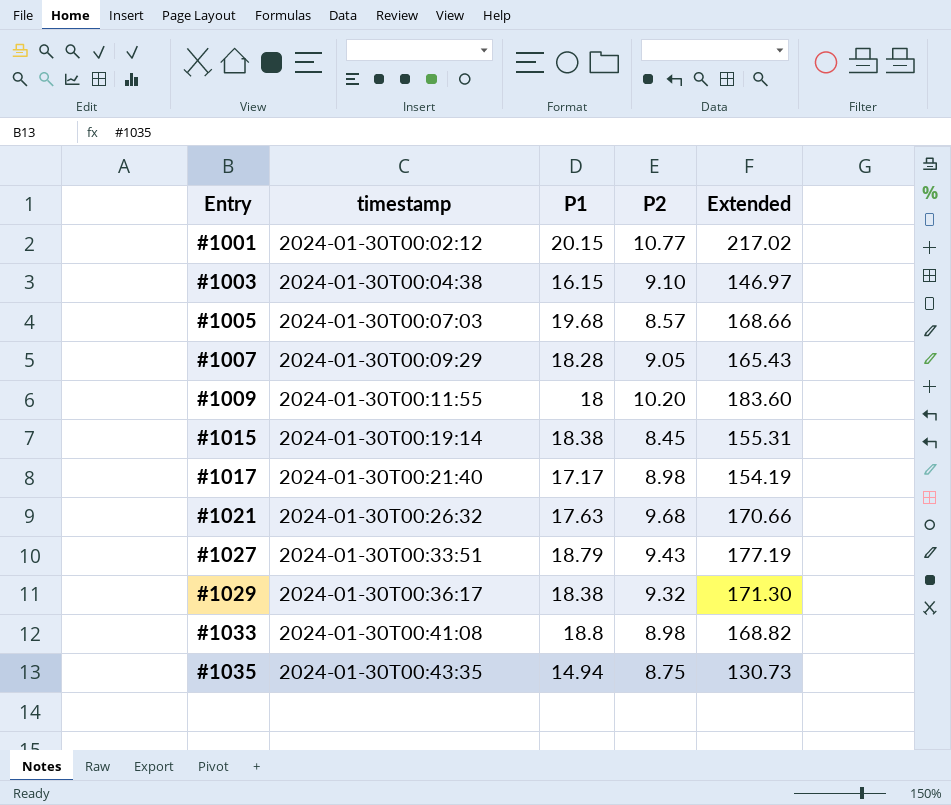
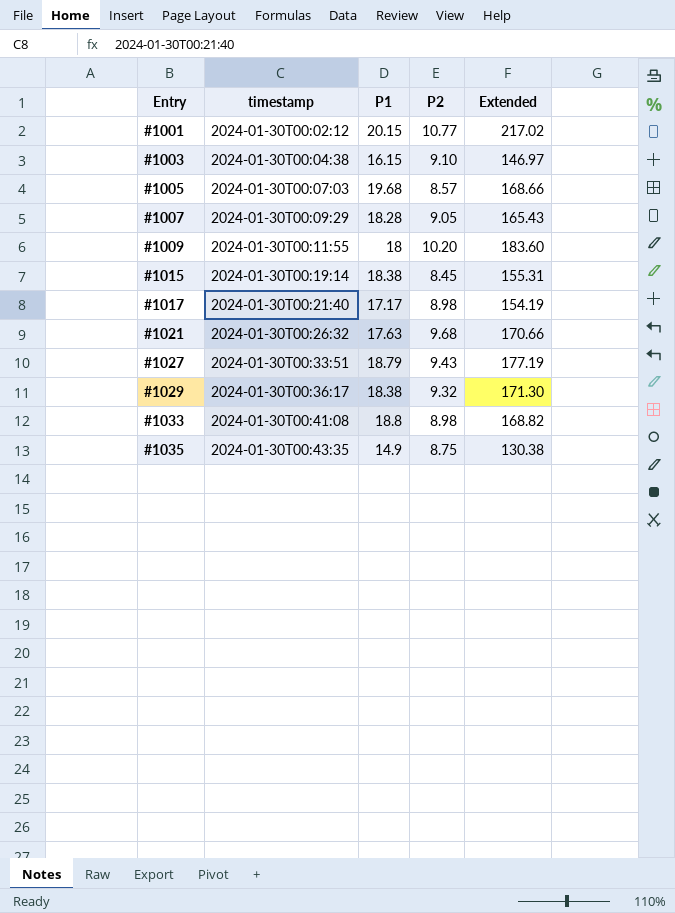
#1035 | P1: 14.94 -> 14.9
#1035 | Extended: 130.73 -> 130.38

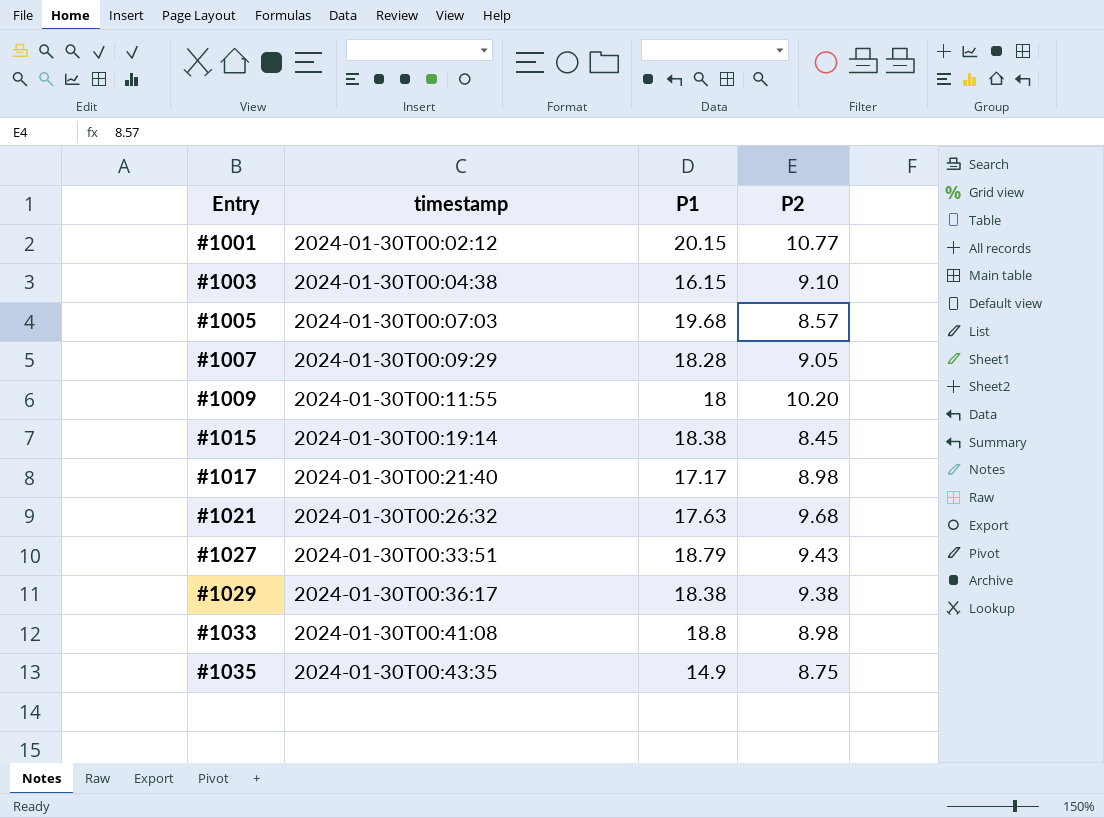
column Extended | formula: [P1] * [P2] -> none
#1029 | P2: 9.32 -> 9.38

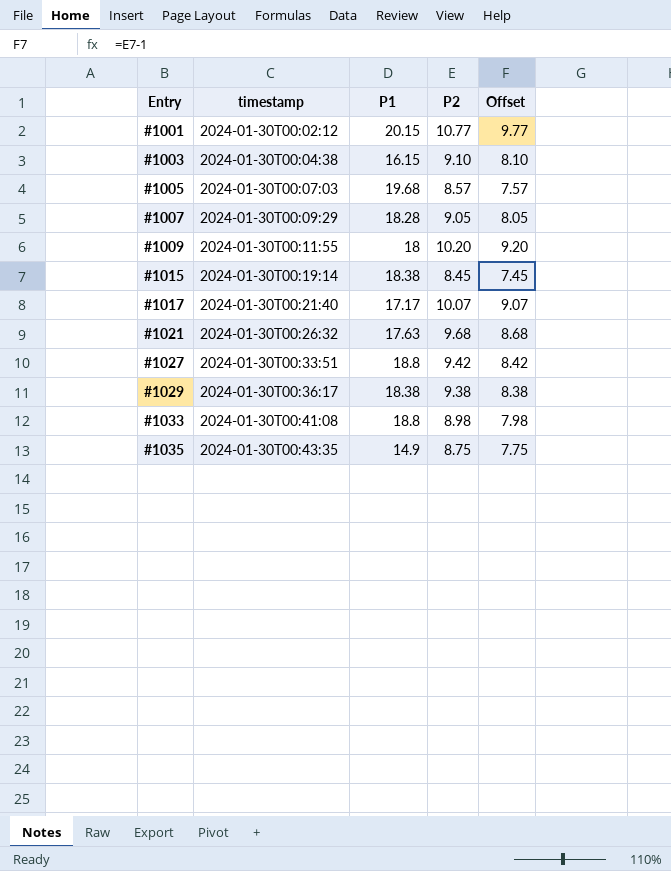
column Offset | formula: none -> [P2] - 1
#1017 | P2: 8.98 -> 10.07
#1027 | P1: 18.79 -> 18.8
#1027 | P2: 9.43 -> 9.42

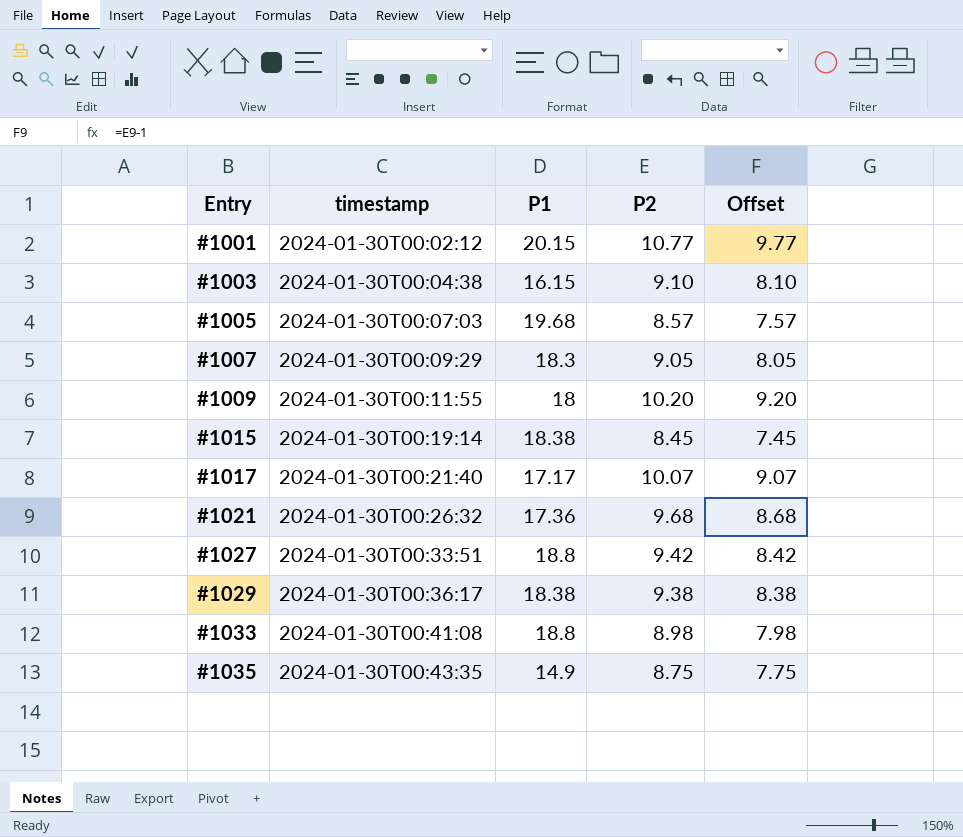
#1007 | P1: 18.28 -> 18.3
#1021 | P1: 17.63 -> 17.36

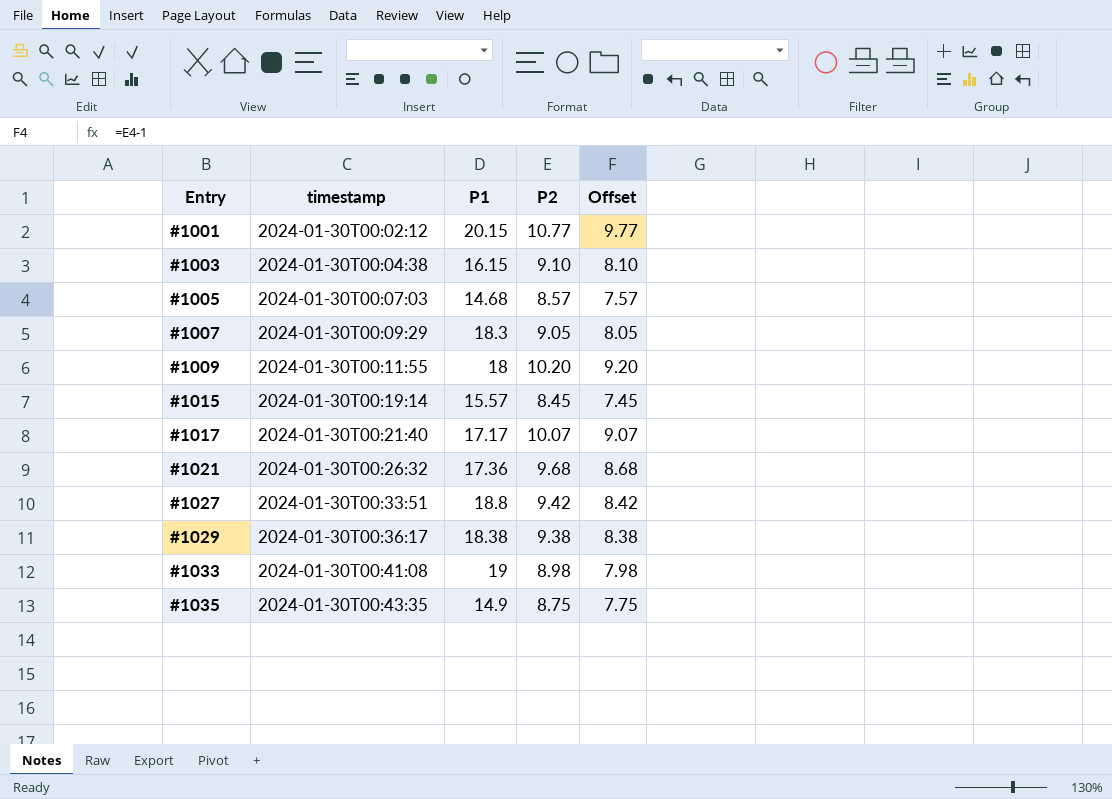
#1005 | P1: 19.68 -> 14.68
#1015 | P1: 18.38 -> 15.57
#1033 | P1: 18.8 -> 19

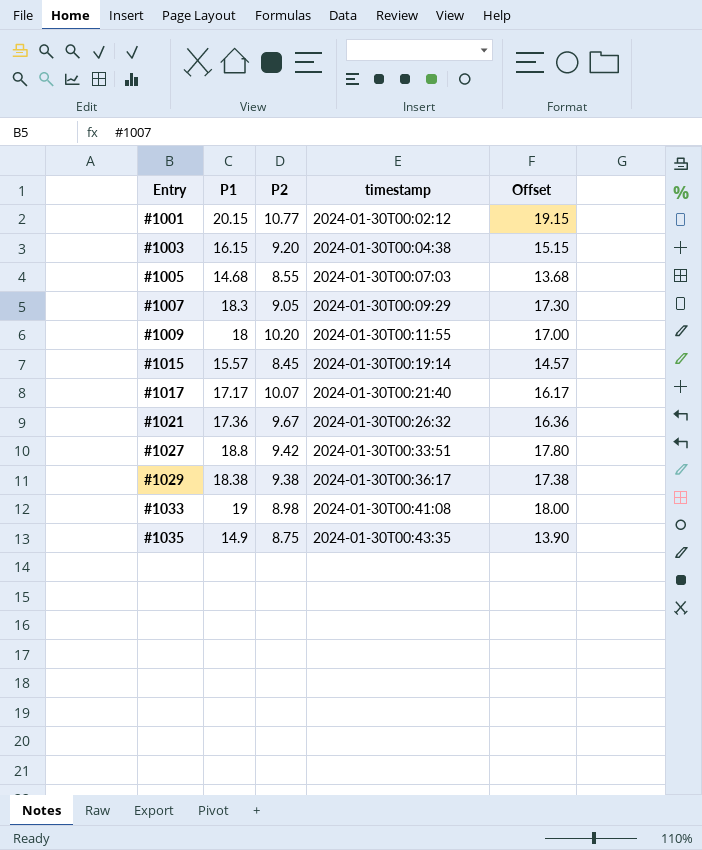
column timestamp | position: 2 -> 4
column Offset | formula: [P2] - 1 -> [P1] - 1
#1003 | P2: 9.10 -> 9.20
#1005 | P2: 8.57 -> 8.55
#1021 | P2: 9.68 -> 9.67

